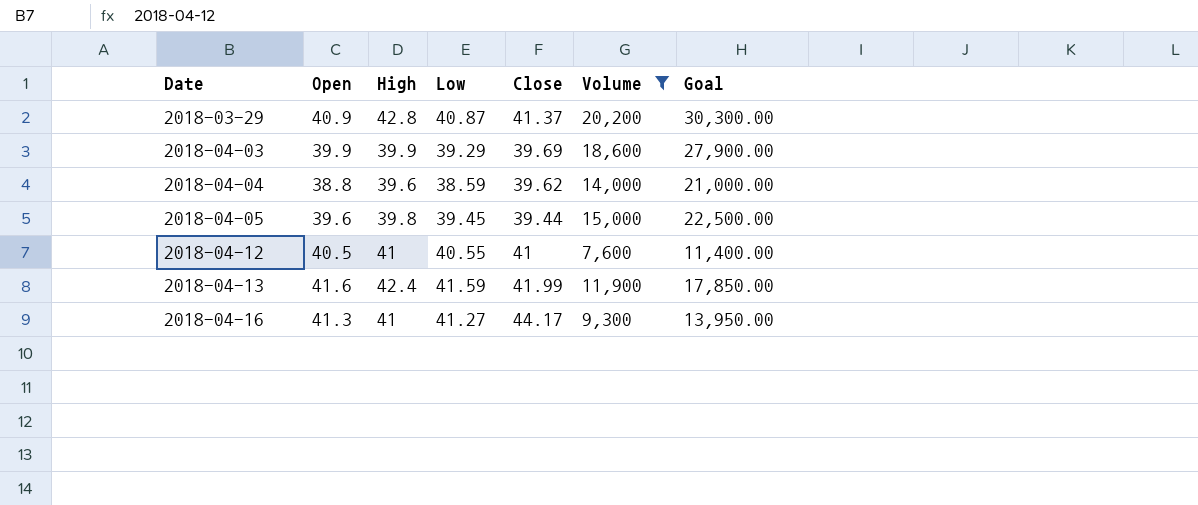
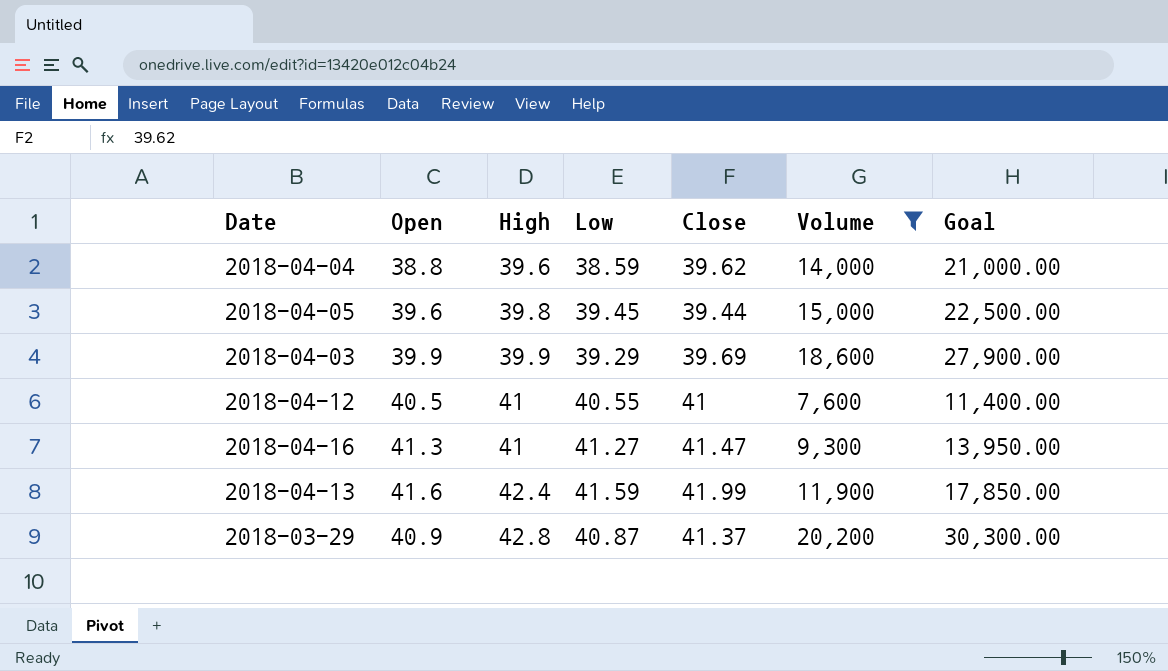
row order: Date ascending -> High ascending
2018-04-16 | Close: 44.17 -> 41.47

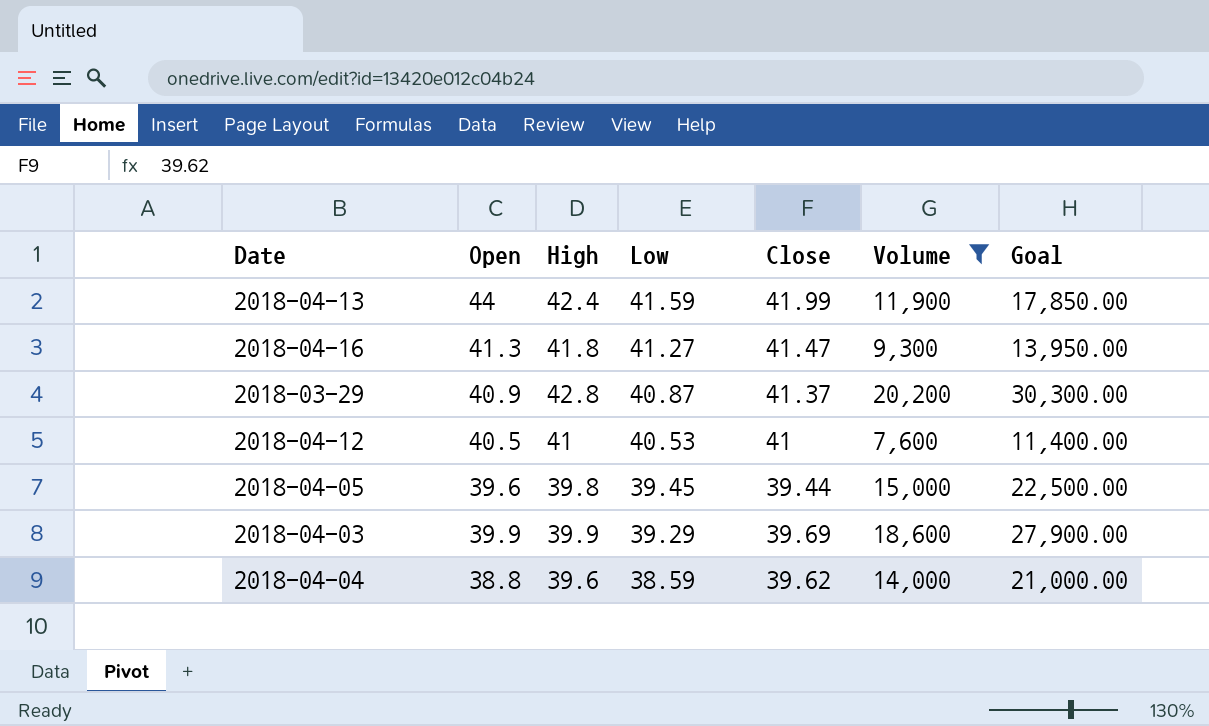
row order: High ascending -> Low descending
2018-04-13 | Open: 41.6 -> 44
2018-04-16 | High: 41 -> 41.8
2018-04-12 | Low: 40.55 -> 40.53

